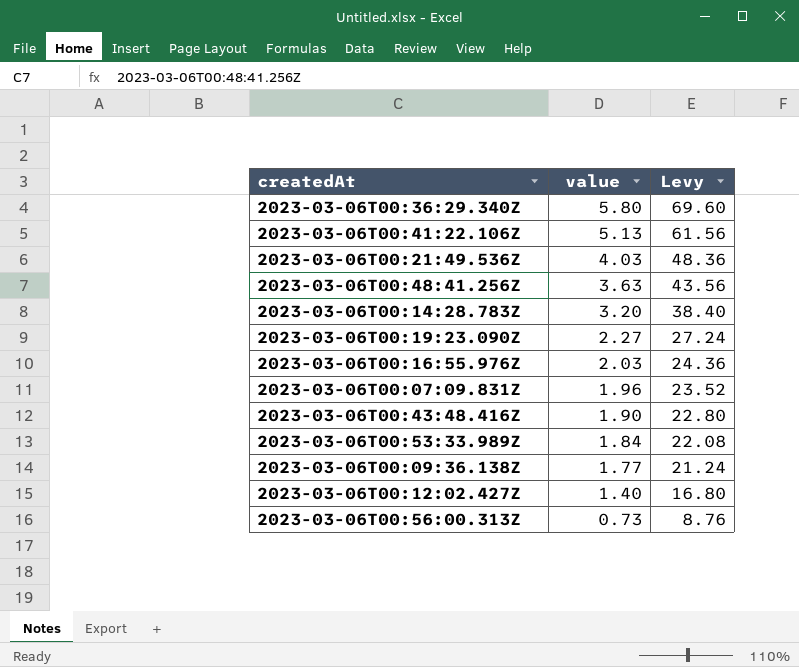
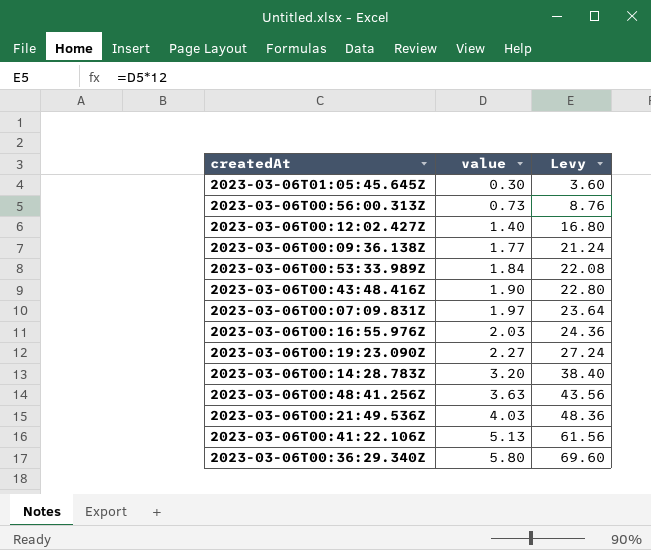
row order: value descending -> value ascending
row 2023-03-06T01:05:45.645Z: none -> 0.30 | 3.60
2023-03-06T00:07:09.831Z | value: 1.96 -> 1.97
2023-03-06T00:07:09.831Z | Levy: 23.52 -> 23.64

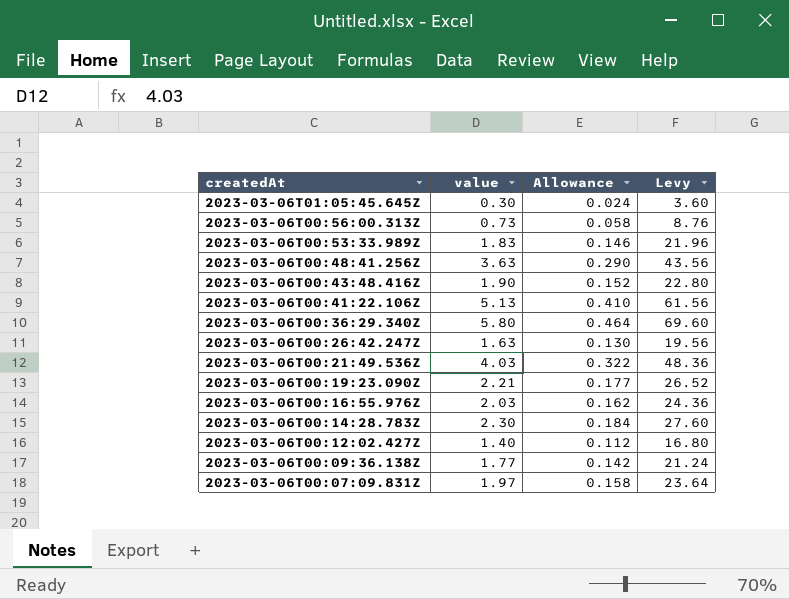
row order: value ascending -> createdAt descending
column Allowance | formula: none -> [value] * 0.08
2023-03-06T00:53:33.989Z | value: 1.84 -> 1.83
2023-03-06T00:53:33.989Z | Levy: 22.08 -> 21.96
row 2023-03-06T00:26:42.247Z: none -> 1.63 | 0.130 | 19.56
2023-03-06T00:19:23.090Z | value: 2.27 -> 2.21
2023-03-06T00:19:23.090Z | Levy: 27.24 -> 26.52
2023-03-06T00:14:28.783Z | value: 3.20 -> 2.30
2023-03-06T00:14:28.783Z | Levy: 38.40 -> 27.60

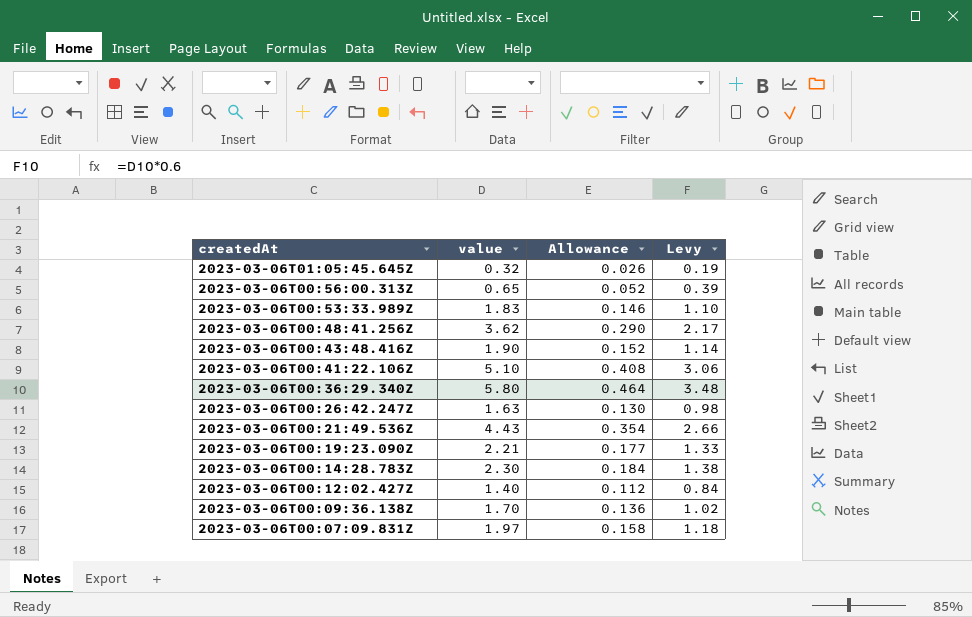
column Levy | formula: [value] * 12 -> [value] * 0.6
row 2023-03-06T00:16:55.976Z: 2.03 | 0.162 | 24.36 -> none
2023-03-06T01:05:45.645Z | value: 0.30 -> 0.32
2023-03-06T01:05:45.645Z | Allowance: 0.024 -> 0.026
2023-03-06T00:56:00.313Z | value: 0.73 -> 0.65
2023-03-06T00:56:00.313Z | Allowance: 0.058 -> 0.052
2023-03-06T00:48:41.256Z | value: 3.63 -> 3.62
2023-03-06T00:41:22.106Z | value: 5.13 -> 5.10
2023-03-06T00:41:22.106Z | Allowance: 0.410 -> 0.408
2023-03-06T00:21:49.536Z | value: 4.03 -> 4.43
2023-03-06T00:21:49.536Z | Allowance: 0.322 -> 0.354
2023-03-06T00:09:36.138Z | value: 1.77 -> 1.70
2023-03-06T00:09:36.138Z | Allowance: 0.142 -> 0.136

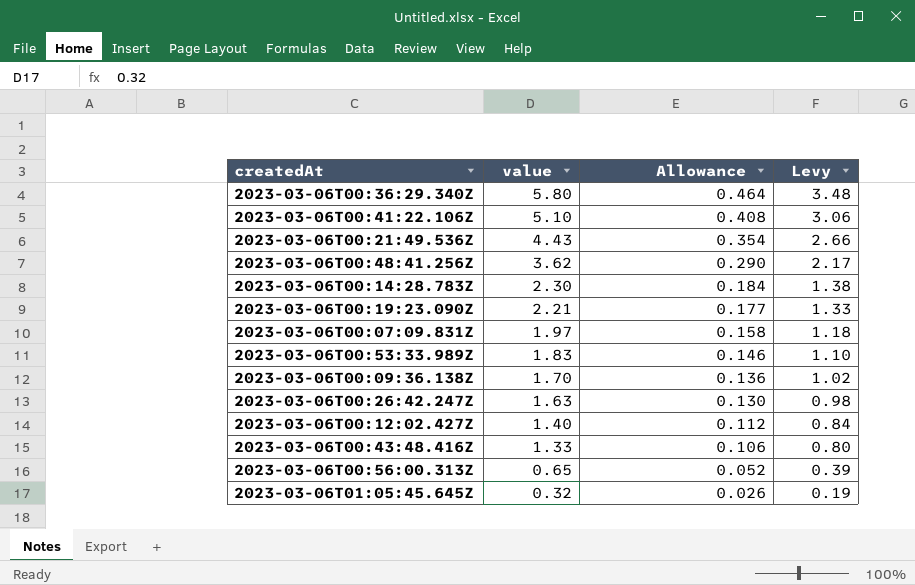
row order: createdAt descending -> value descending
2023-03-06T00:43:48.416Z | value: 1.90 -> 1.33
2023-03-06T00:43:48.416Z | Allowance: 0.152 -> 0.106
2023-03-06T00:43:48.416Z | Levy: 1.14 -> 0.80

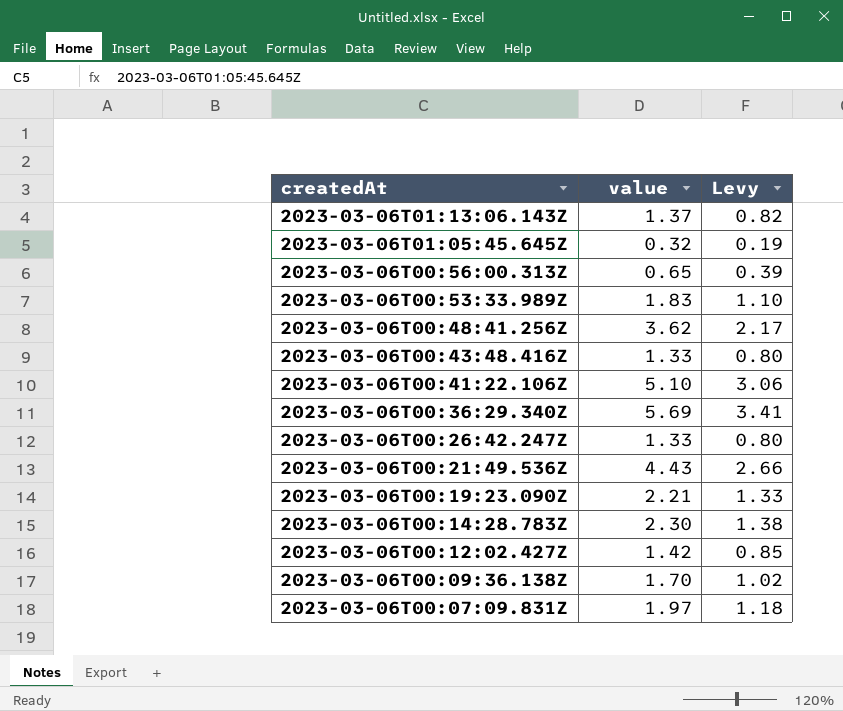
row order: value descending -> createdAt descending
column Allowance | formula: [value] * 0.08 -> none
row 2023-03-06T01:13:06.143Z: none -> 1.37 | 0.82
2023-03-06T00:36:29.340Z | value: 5.80 -> 5.69
2023-03-06T00:36:29.340Z | Levy: 3.48 -> 3.41
2023-03-06T00:26:42.247Z | value: 1.63 -> 1.33
2023-03-06T00:26:42.247Z | Levy: 0.98 -> 0.80
2023-03-06T00:12:02.427Z | value: 1.40 -> 1.42
2023-03-06T00:12:02.427Z | Levy: 0.84 -> 0.85

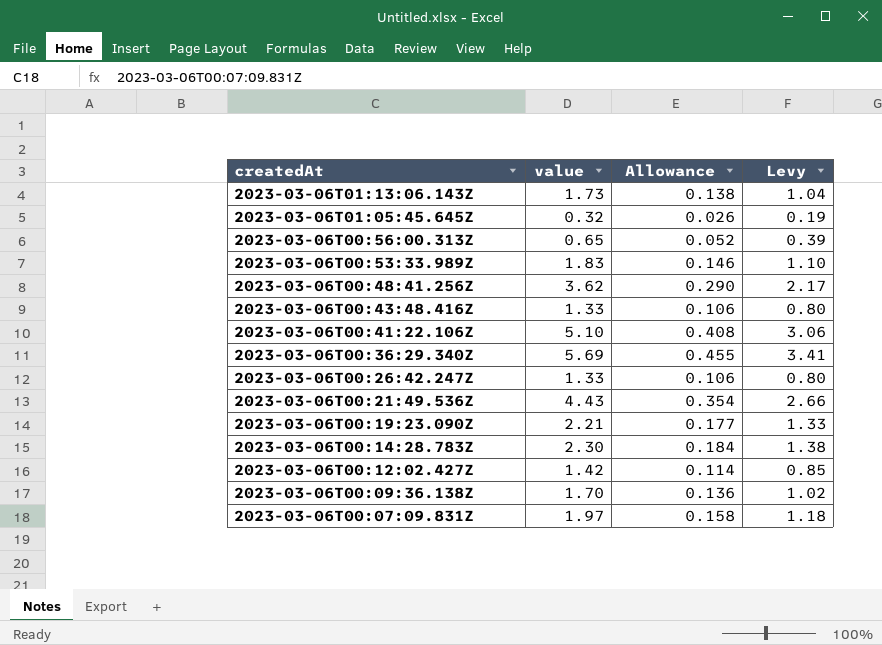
column Allowance | formula: none -> [value] * 0.08
2023-03-06T01:13:06.143Z | value: 1.37 -> 1.73
2023-03-06T01:13:06.143Z | Levy: 0.82 -> 1.04

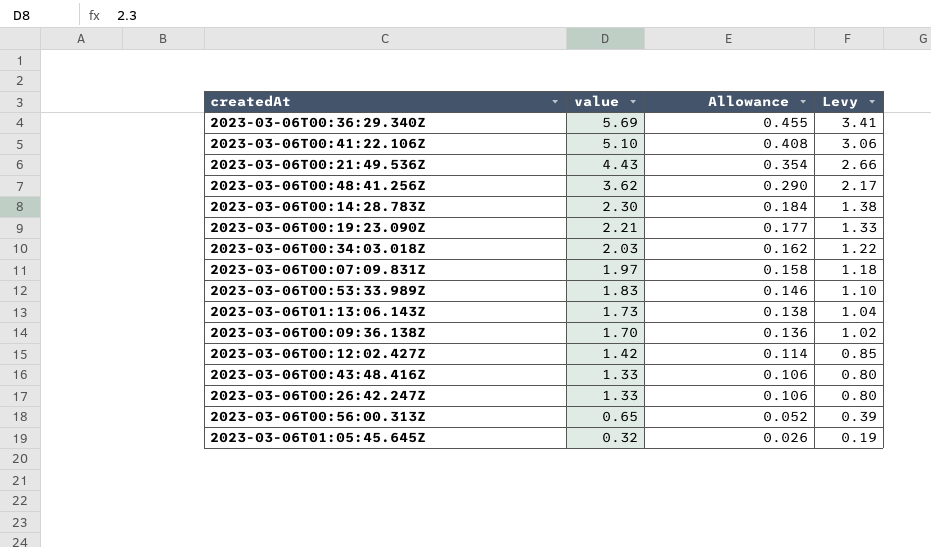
row order: createdAt descending -> value descending
row 2023-03-06T00:34:03.018Z: none -> 2.03 | 0.162 | 1.22

